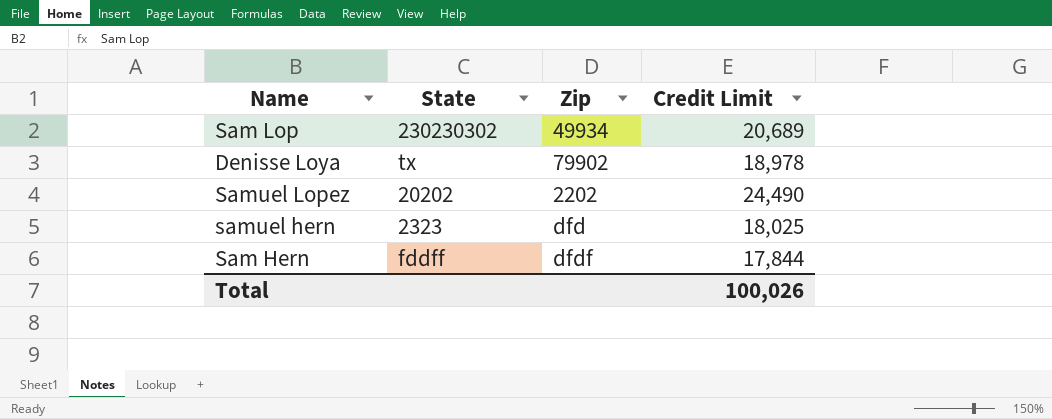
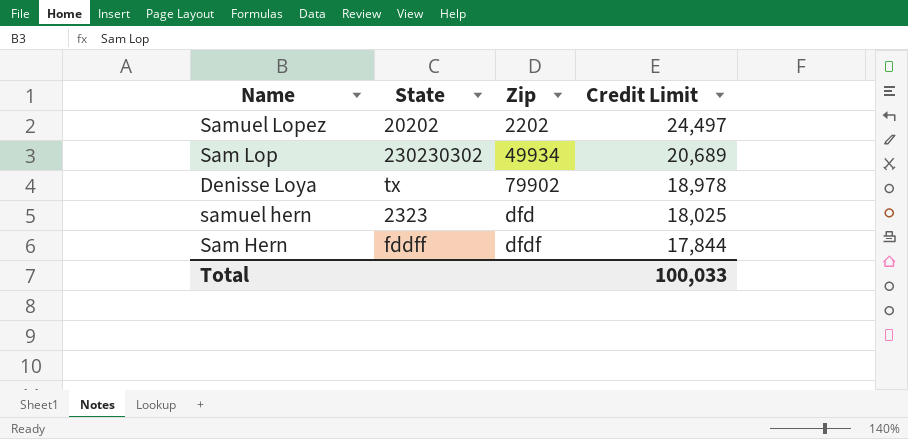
row order: none -> Zip ascending
Samuel Lopez | Credit Limit: 24,490 -> 24,497
Total | Credit Limit: 100,026 -> 100,033

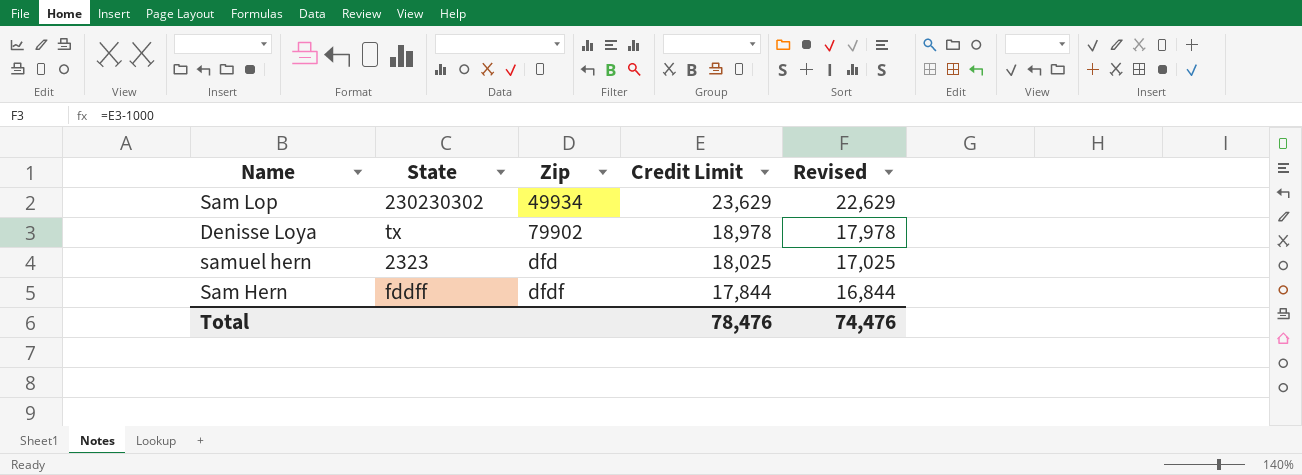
column Revised | formula: none -> [Credit Limit] - 1000
row Samuel Lopez: 20202 | 2202 | 24,497 -> none
Sam Lop | Credit Limit: 20,689 -> 23,629
Total | Credit Limit: 100,033 -> 78,476

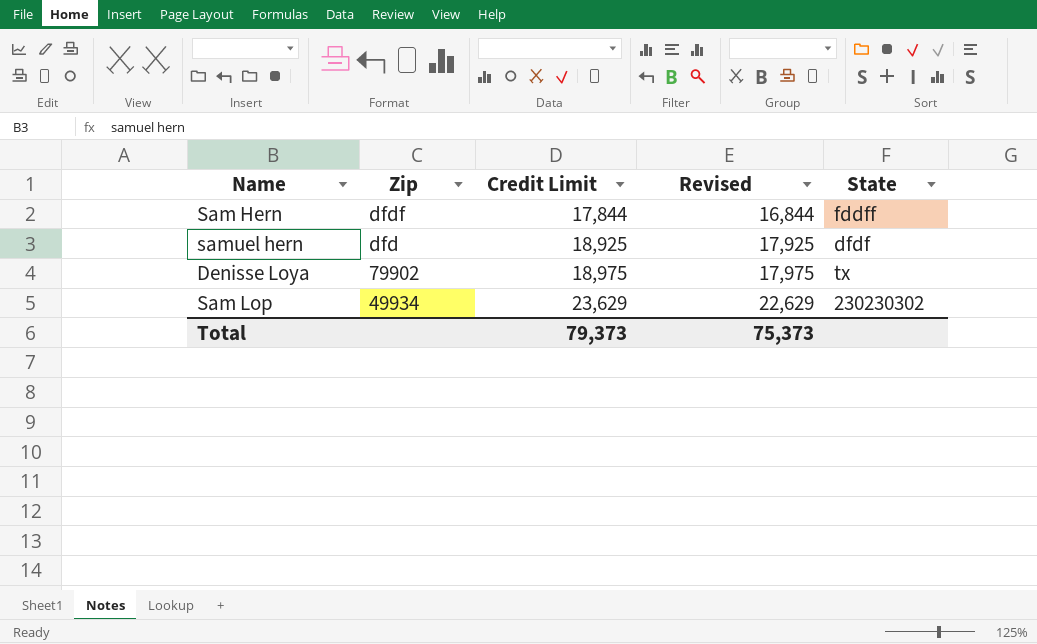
row order: Zip ascending -> Zip descending
column State | position: 2 -> 5
samuel hern | Credit Limit: 18,025 -> 18,925
samuel hern | Revised: 17,025 -> 17,925
samuel hern | State: 2323 -> dfdf
Denisse Loya | Credit Limit: 18,978 -> 18,975
Denisse Loya | Revised: 17,978 -> 17,975
Total | Credit Limit: 78,476 -> 79,373
Total | Revised: 74,476 -> 75,373

